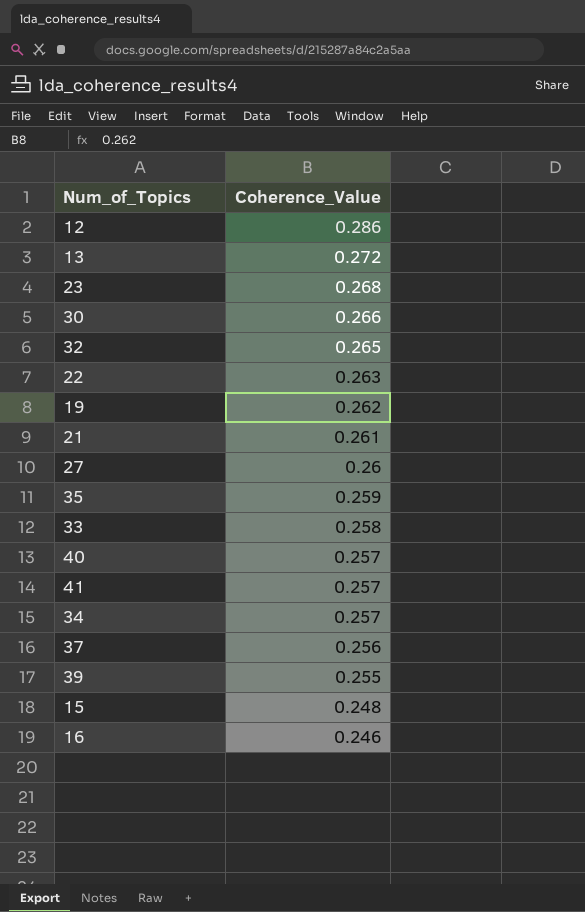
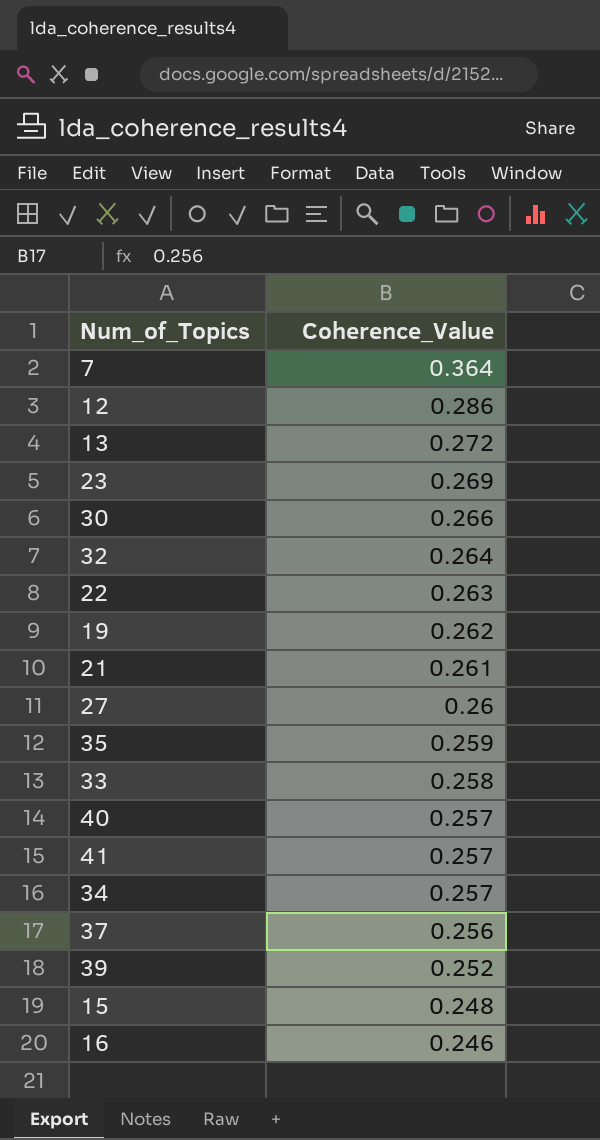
row 7: none -> 0.364
23 | Coherence_Value: 0.268 -> 0.269
32 | Coherence_Value: 0.265 -> 0.264
39 | Coherence_Value: 0.255 -> 0.252

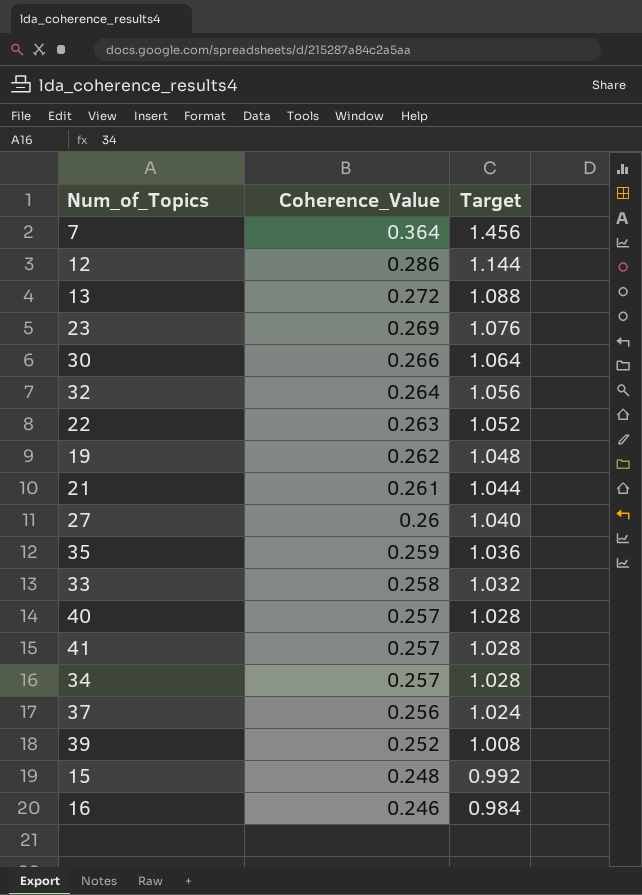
column Target | formula: none -> [Coherence_Value] * 4

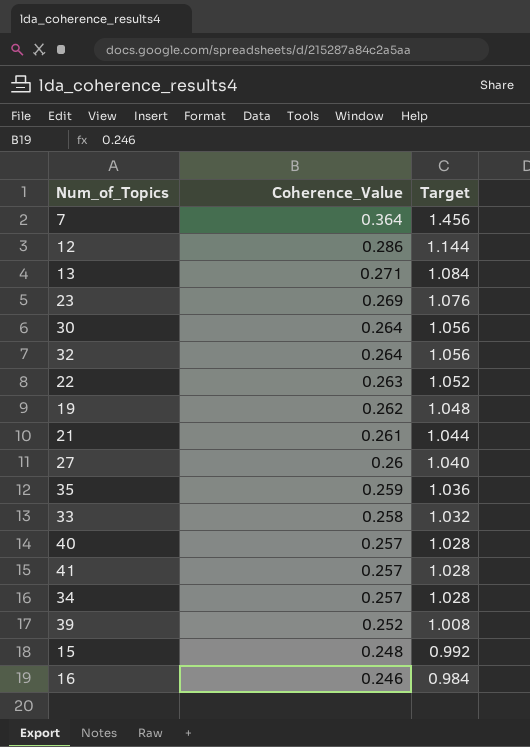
row 37: 0.256 | 1.024 -> none
13 | Coherence_Value: 0.272 -> 0.271
13 | Target: 1.088 -> 1.084
30 | Coherence_Value: 0.266 -> 0.264
30 | Target: 1.064 -> 1.056

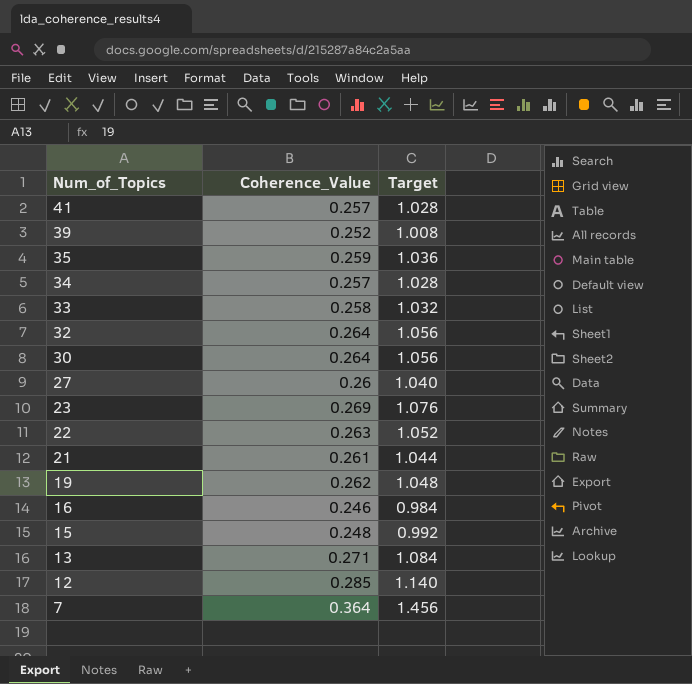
row order: Coherence_Value descending -> Num_of_Topics descending
row 40: 0.257 | 1.028 -> none
12 | Coherence_Value: 0.286 -> 0.285
12 | Target: 1.144 -> 1.140

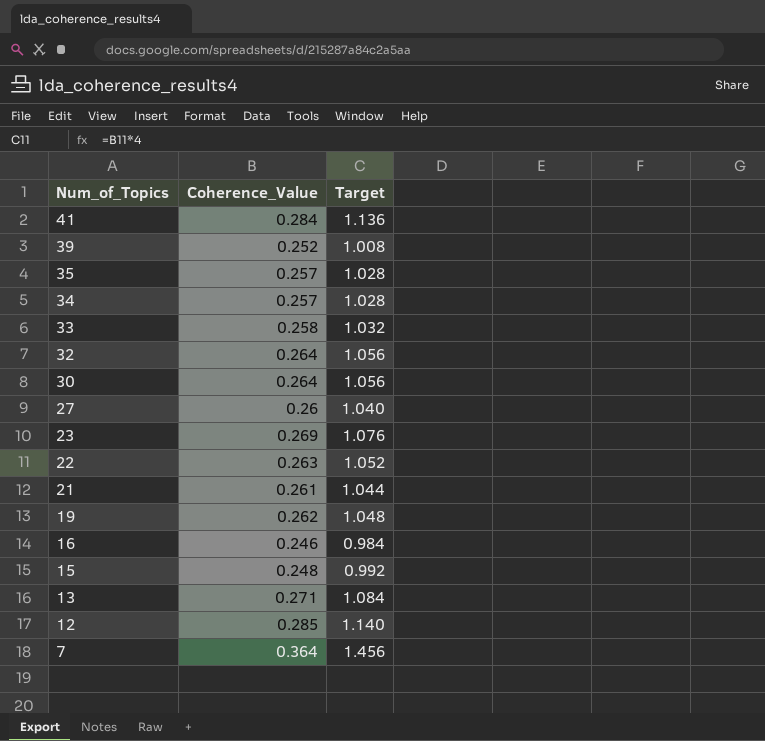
41 | Coherence_Value: 0.257 -> 0.284
41 | Target: 1.028 -> 1.136
35 | Coherence_Value: 0.259 -> 0.257
35 | Target: 1.036 -> 1.028

